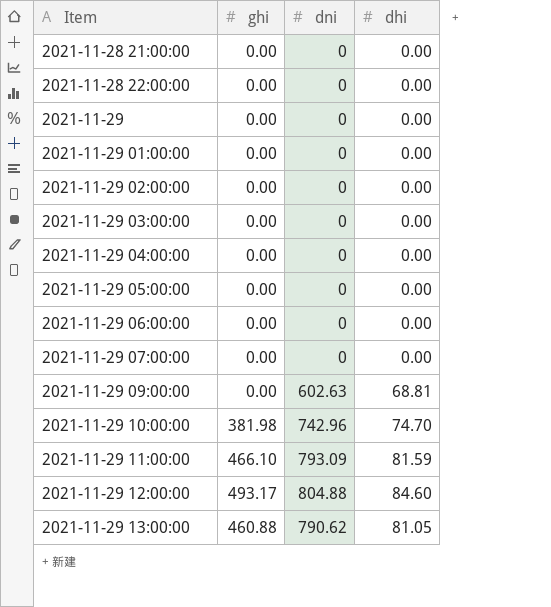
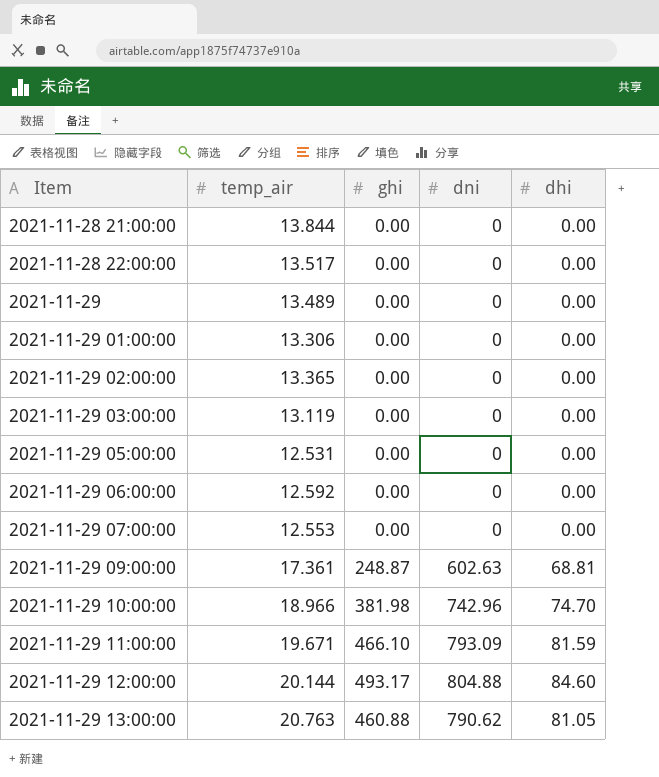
column temp_air | position: none -> 2
row 2021-11-29 04:00:00: 0.00 | 0 | 0.00 -> none
2021-11-29 09:00:00 | ghi: 0.00 -> 248.87

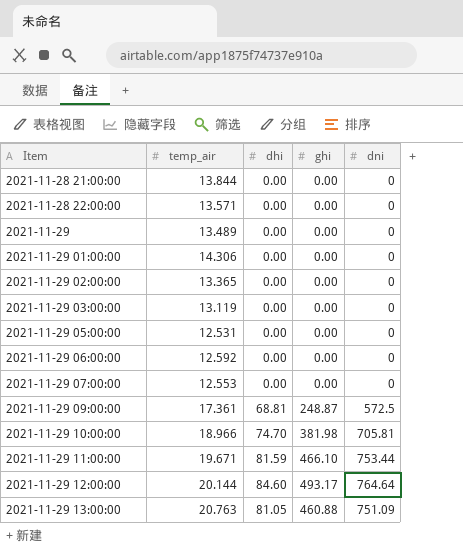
column dhi | position: 5 -> 3
2021-11-28 22:00:00 | temp_air: 13.517 -> 13.571
2021-11-29 01:00:00 | temp_air: 13.306 -> 14.306
2021-11-29 09:00:00 | dni: 602.63 -> 572.5
2021-11-29 10:00:00 | dni: 742.96 -> 705.81
2021-11-29 11:00:00 | dni: 793.09 -> 753.44
2021-11-29 12:00:00 | dni: 804.88 -> 764.64
2021-11-29 13:00:00 | dni: 790.62 -> 751.09

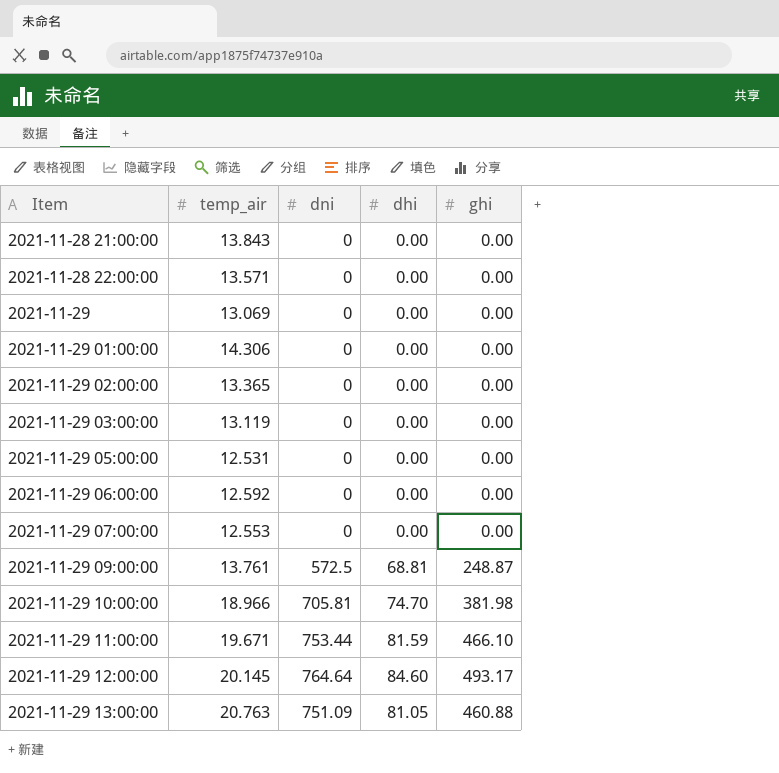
column dni | position: 5 -> 3
2021-11-28 21:00:00 | temp_air: 13.844 -> 13.843
2021-11-29 | temp_air: 13.489 -> 13.069
2021-11-29 09:00:00 | temp_air: 17.361 -> 13.761
2021-11-29 12:00:00 | temp_air: 20.144 -> 20.145

